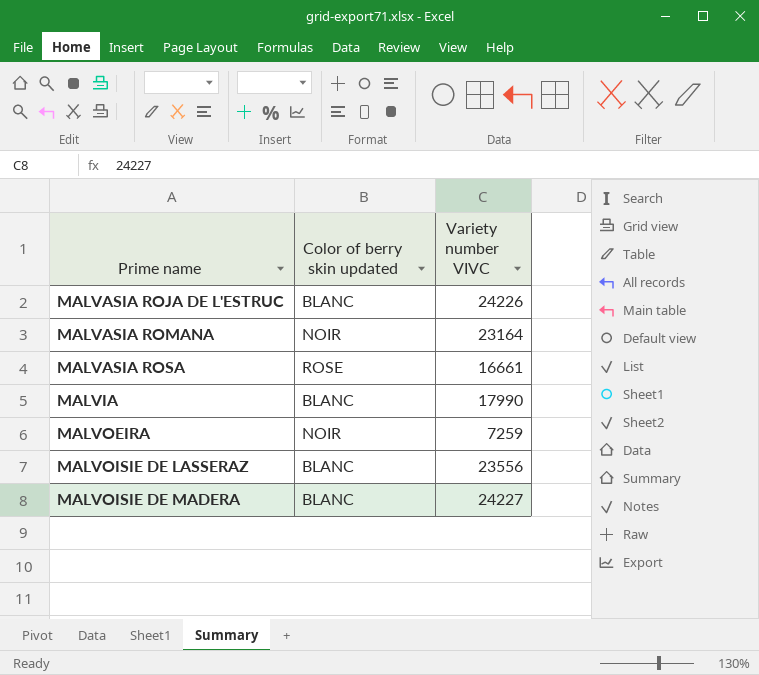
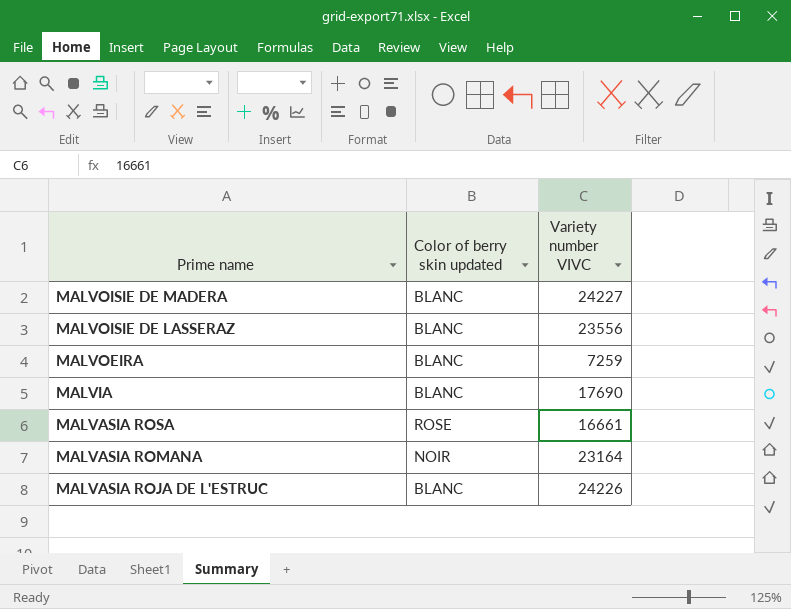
row order: Prime name ascending -> Prime name descending
MALVOEIRA | Color of berry skin updated: NOIR -> BLANC
MALVIA | Variety number VIVC: 17990 -> 17690

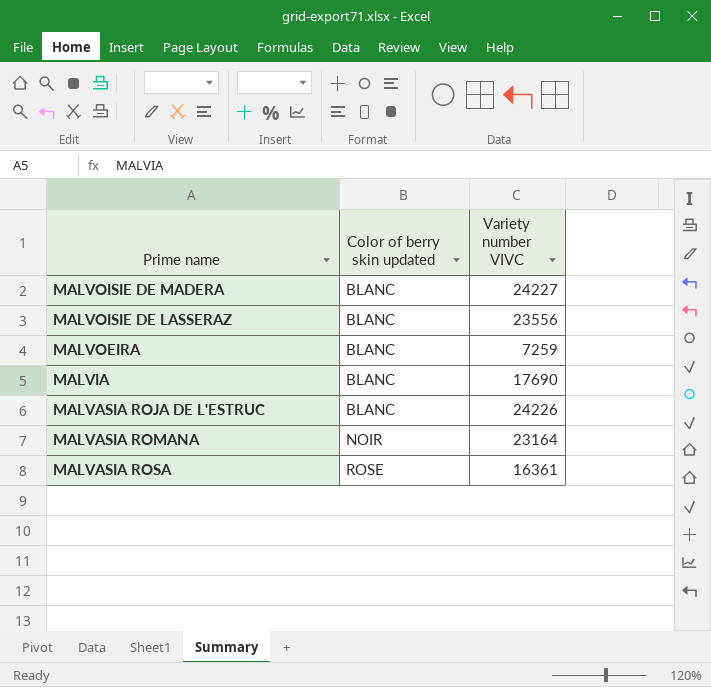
row order: Prime name descending -> Color of berry skin updated ascending
MALVASIA ROSA | Variety number VIVC: 16661 -> 16361

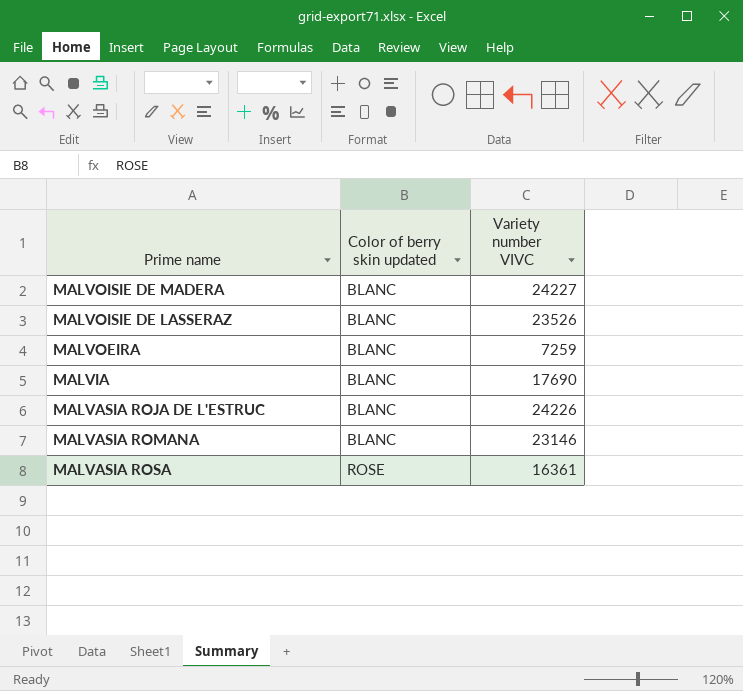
MALVOISIE DE LASSERAZ | Variety number VIVC: 23556 -> 23526
MALVASIA ROMANA | Color of berry skin updated: NOIR -> BLANC
MALVASIA ROMANA | Variety number VIVC: 23164 -> 23146

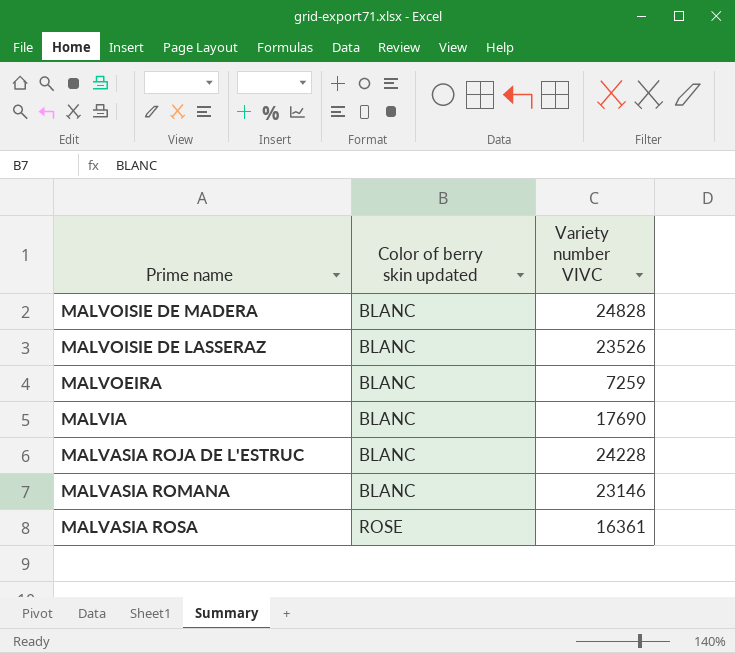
MALVOISIE DE MADERA | Variety number VIVC: 24227 -> 24828
MALVASIA ROJA DE L'ESTRUC | Variety number VIVC: 24226 -> 24228

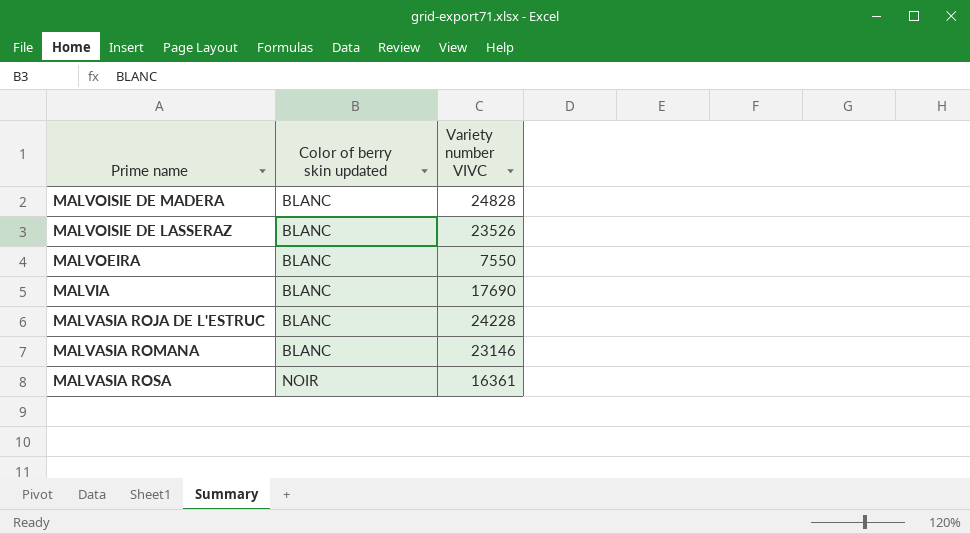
MALVOEIRA | Variety number VIVC: 7259 -> 7550
MALVASIA ROSA | Color of berry skin updated: ROSE -> NOIR

